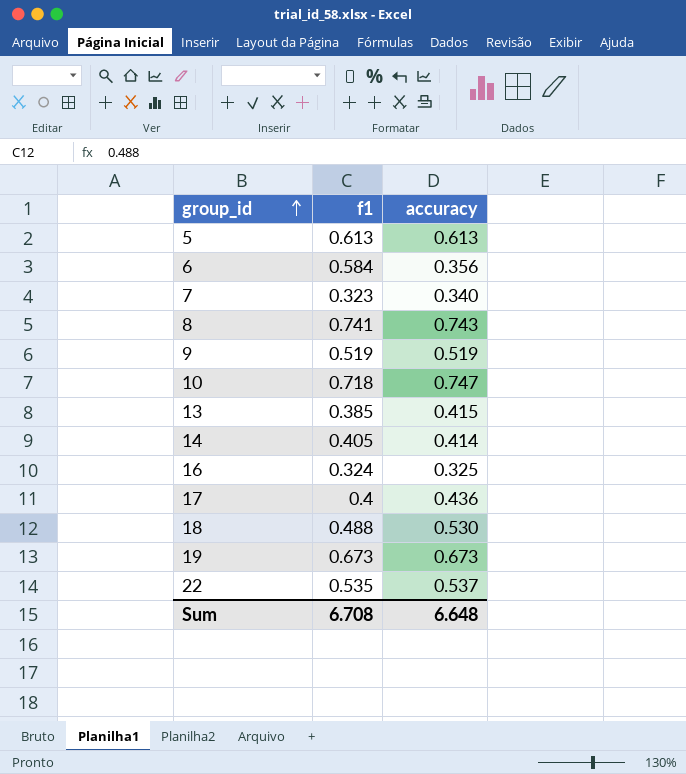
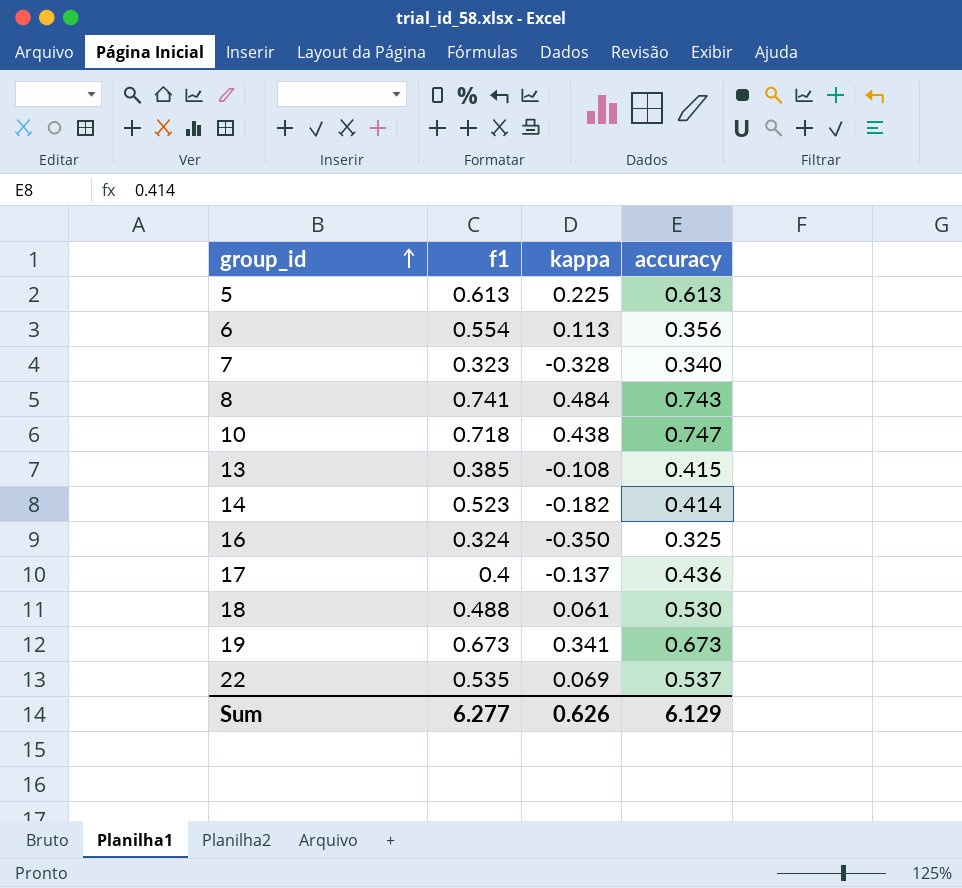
column kappa | position: none -> 3
row 9: 0.519 | 0.519 -> none
6 | f1: 0.584 -> 0.554
14 | f1: 0.405 -> 0.523
Sum | f1: 6.708 -> 6.277
Sum | accuracy: 6.648 -> 6.129

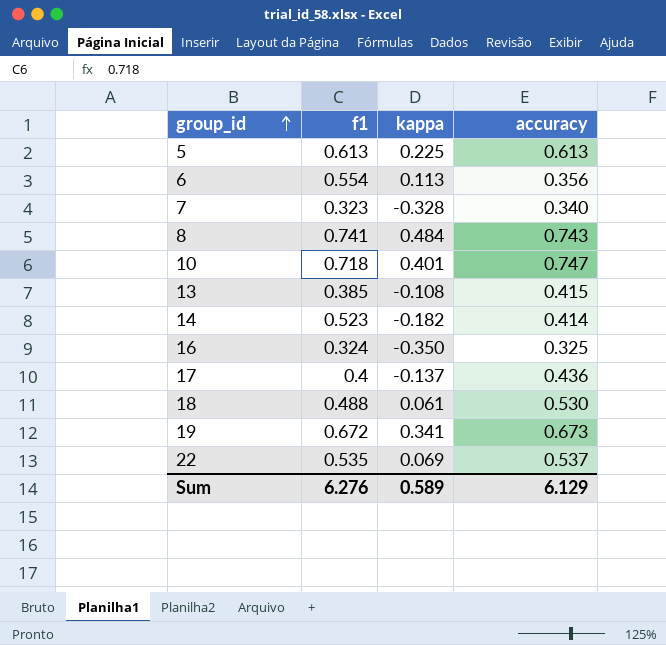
10 | kappa: 0.438 -> 0.401
19 | f1: 0.673 -> 0.672
Sum | f1: 6.277 -> 6.276
Sum | kappa: 0.626 -> 0.589

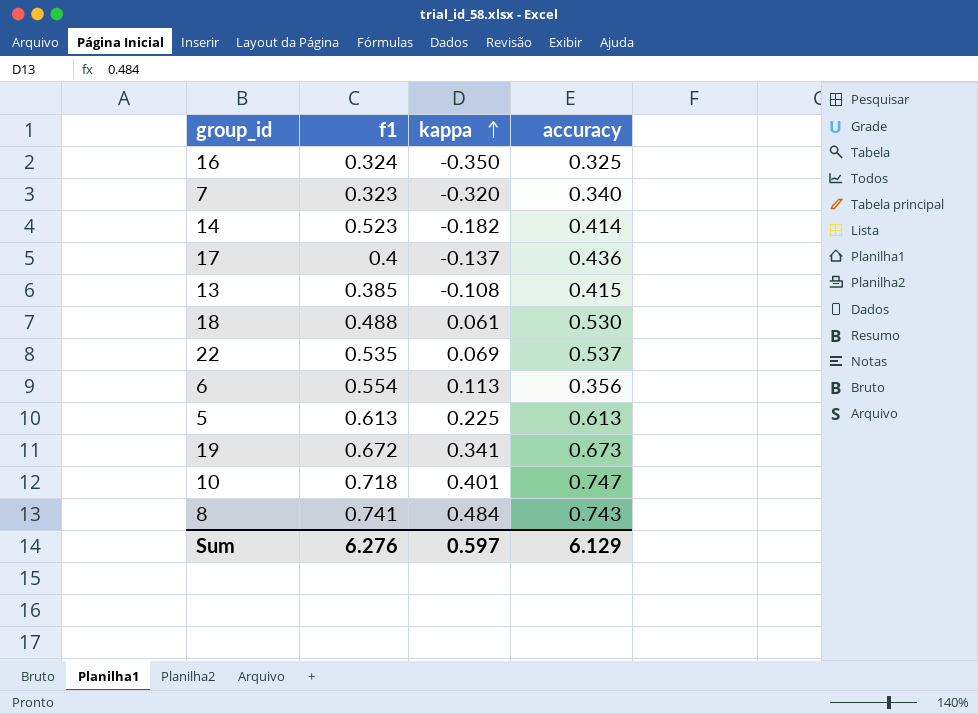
row order: group_id ascending -> kappa ascending
7 | kappa: -0.328 -> -0.320
Sum | kappa: 0.589 -> 0.597

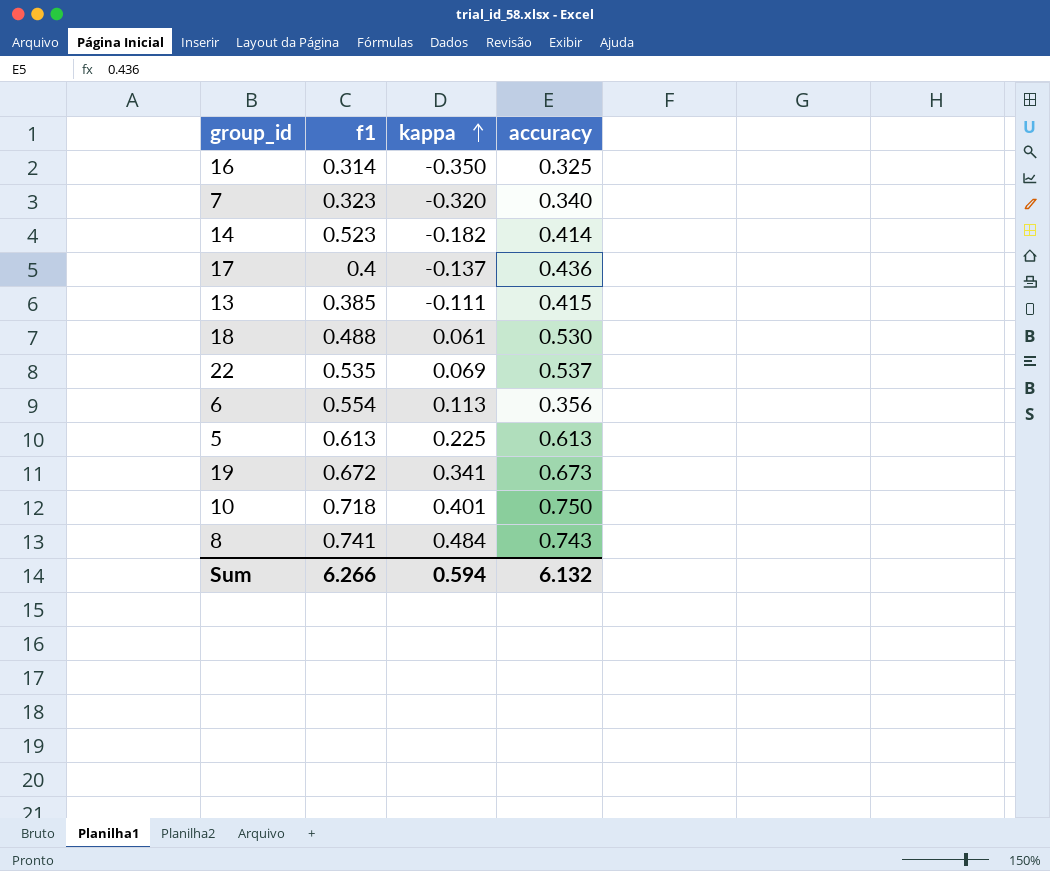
16 | f1: 0.324 -> 0.314
13 | kappa: -0.108 -> -0.111
10 | accuracy: 0.747 -> 0.750
Sum | f1: 6.276 -> 6.266
Sum | kappa: 0.597 -> 0.594
Sum | accuracy: 6.129 -> 6.132

